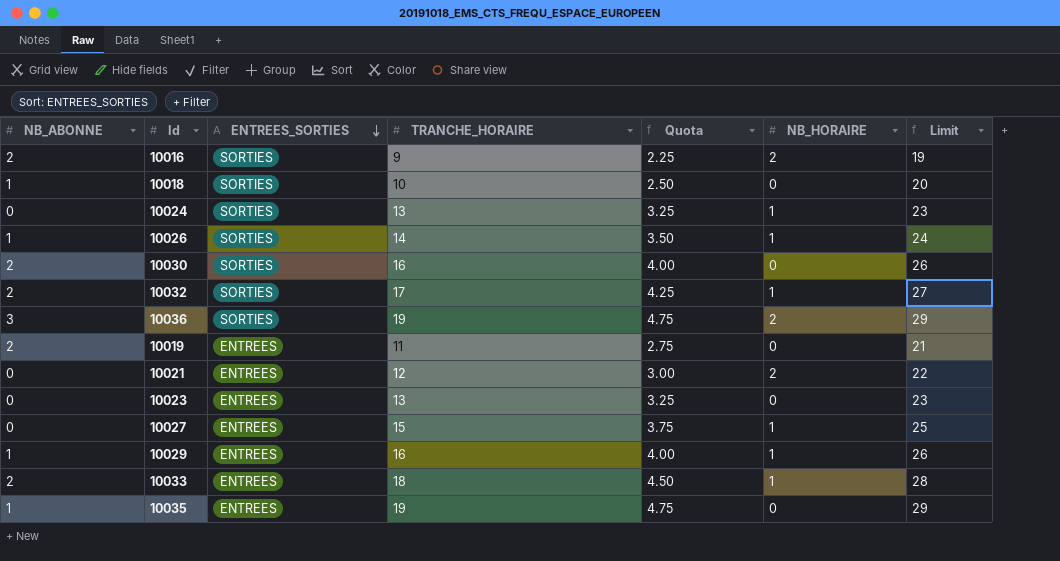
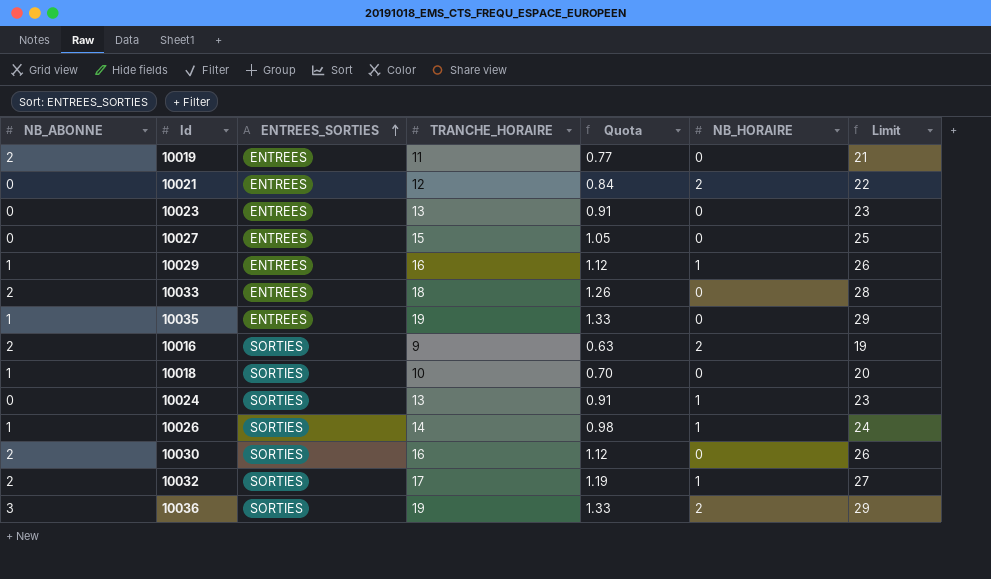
row order: ENTREES_SORTIES descending -> ENTREES_SORTIES ascending
column Quota | formula: [TRANCHE_HORAIRE] * 0.25 -> [TRANCHE_HORAIRE] * 0.07
10027 | NB_HORAIRE: 1 -> 0
10033 | NB_HORAIRE: 1 -> 0

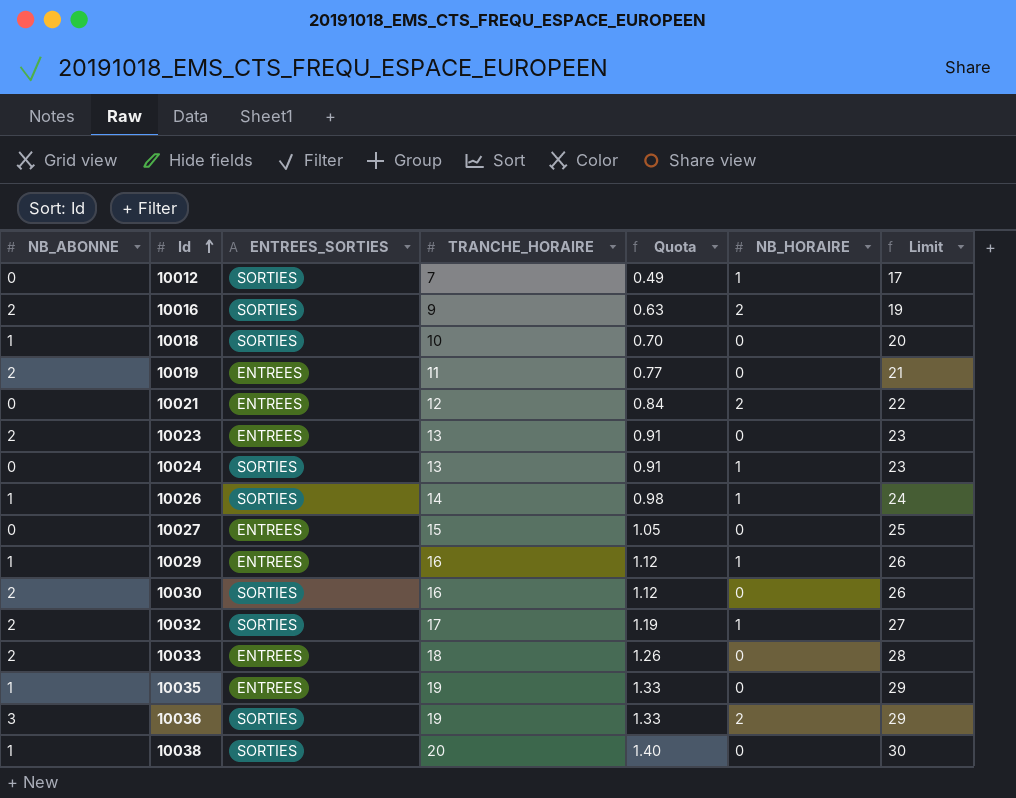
row order: ENTREES_SORTIES ascending -> Id ascending
row 10012: none -> 0 | SORTIES | 7 | 0.49 | 1 | 17
10023 | NB_ABONNE: 0 -> 2
row 10038: none -> 1 | SORTIES | 20 | 1.40 | 0 | 30

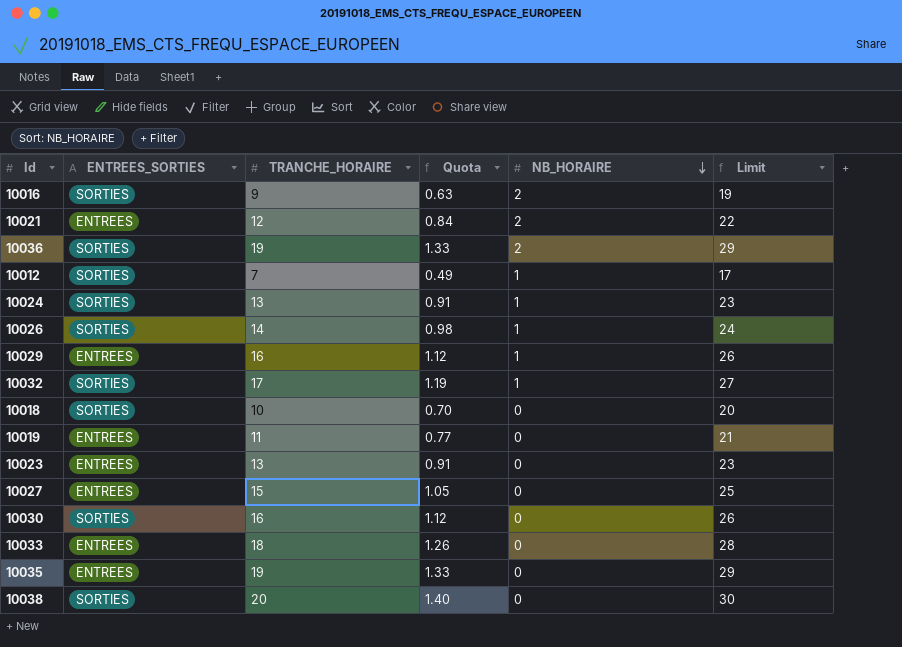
row order: Id ascending -> NB_HORAIRE descending
column NB_ABONNE | position: 1 -> none

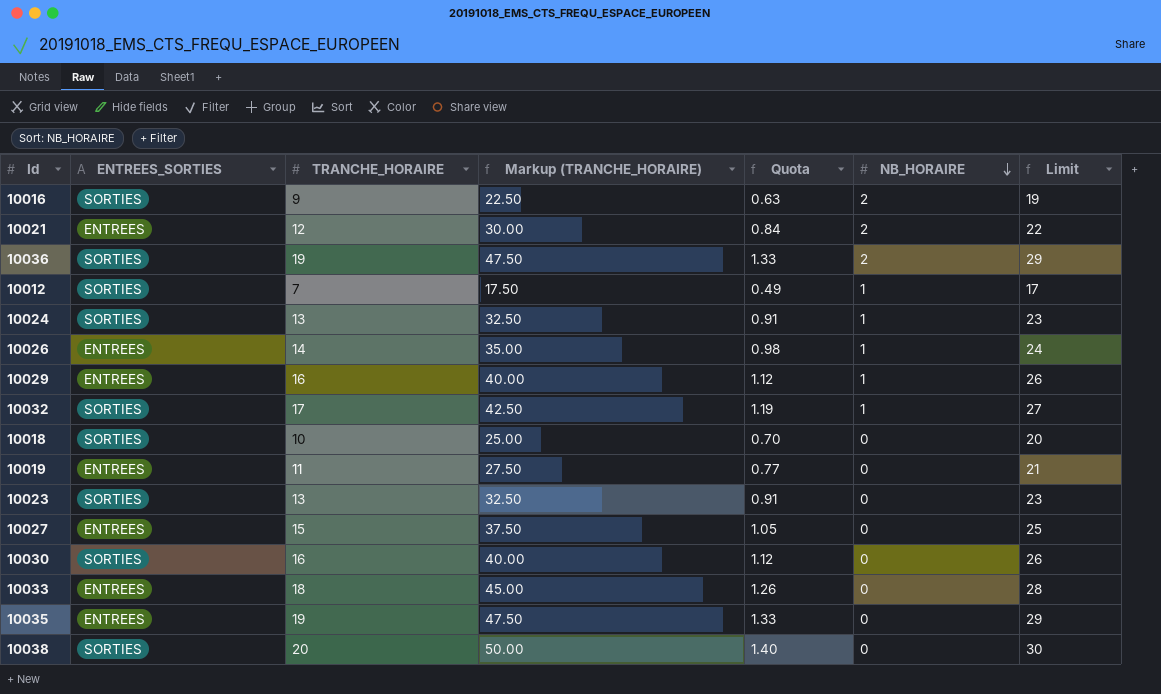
column Markup (TRANCHE_HORAIRE) | formula: none -> [TRANCHE_HORAIRE] * 2.5
10026 | ENTREES_SORTIES: SORTIES -> ENTREES
10023 | ENTREES_SORTIES: ENTREES -> SORTIES

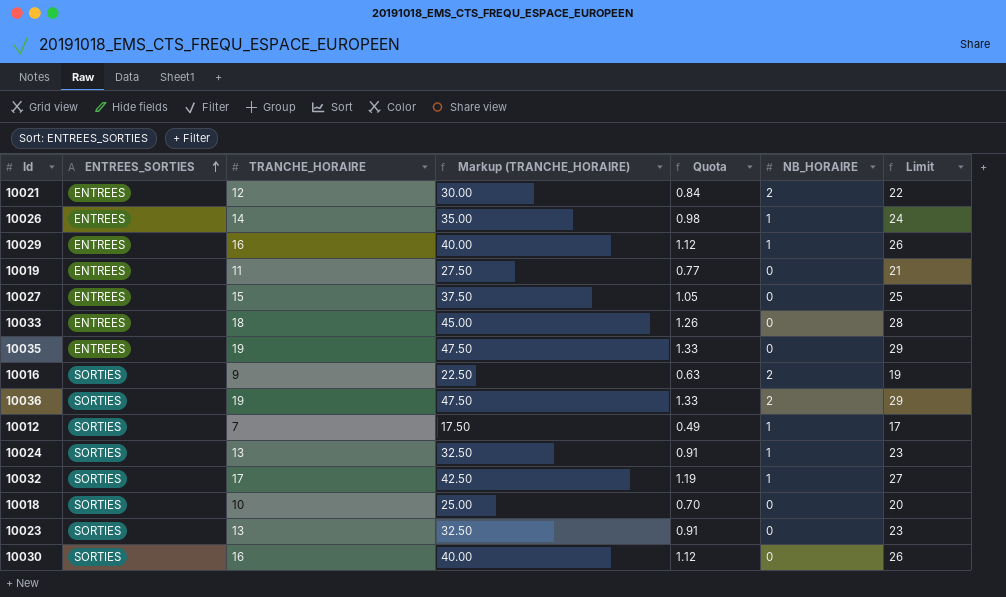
row order: NB_HORAIRE descending -> ENTREES_SORTIES ascending
row 10038: SORTIES | 20 | 50.00 | 1.40 | 0 | 30 -> none

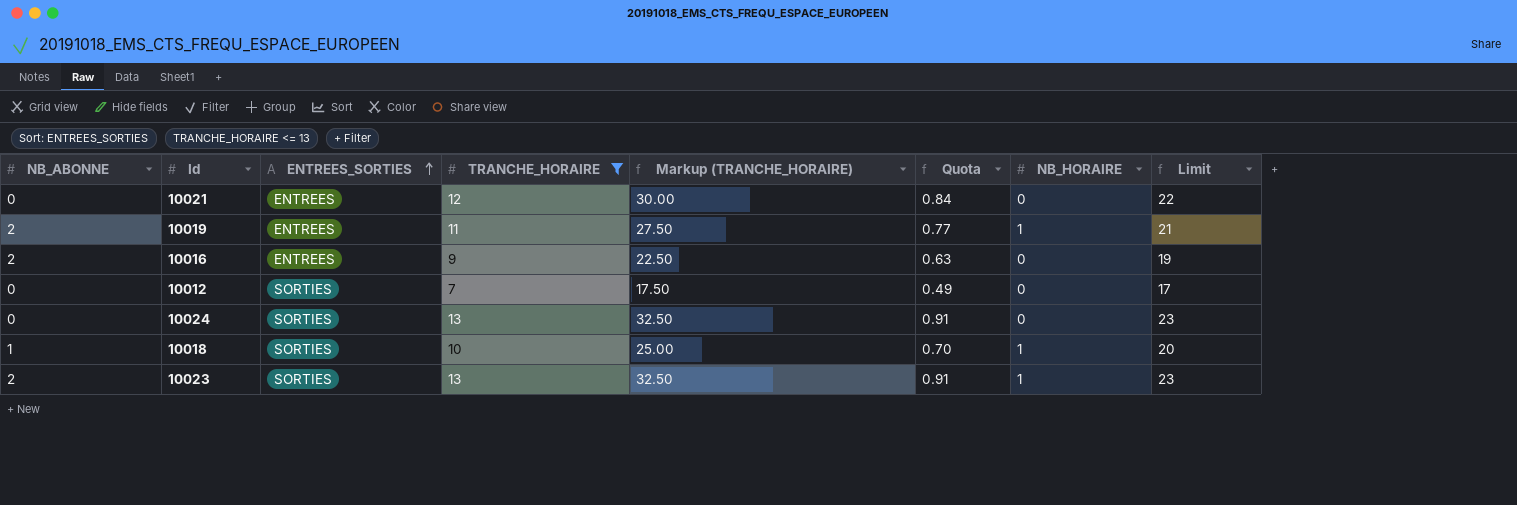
filter: none -> TRANCHE_HORAIRE <= 13
column NB_ABONNE | position: none -> 1
10021 | NB_HORAIRE: 2 -> 0
10019 | NB_HORAIRE: 0 -> 1
10016 | ENTREES_SORTIES: SORTIES -> ENTREES
10016 | NB_HORAIRE: 2 -> 0
10012 | NB_HORAIRE: 1 -> 0
10024 | NB_HORAIRE: 1 -> 0
10018 | NB_HORAIRE: 0 -> 1
10023 | NB_HORAIRE: 0 -> 1

